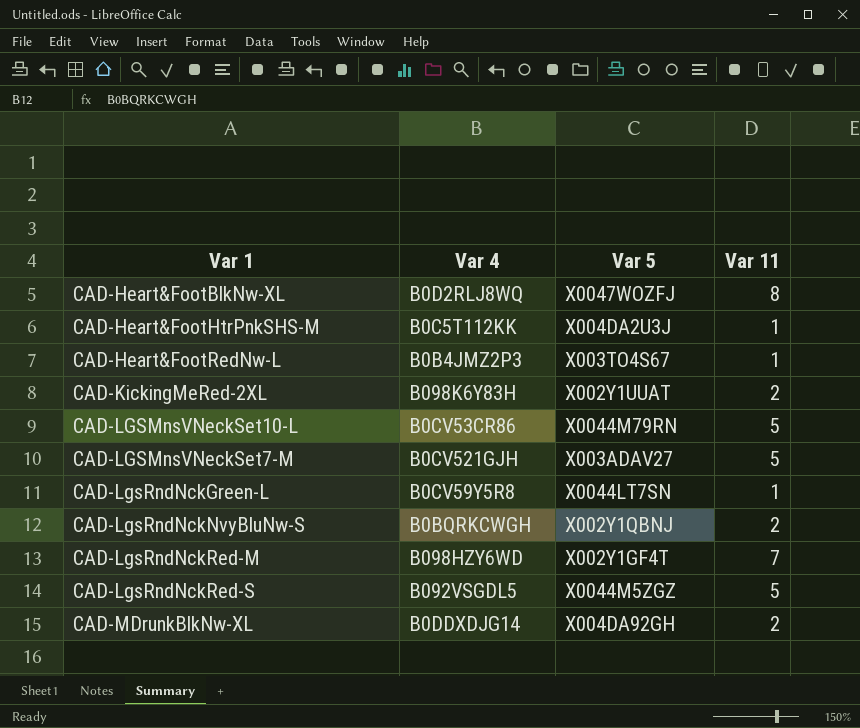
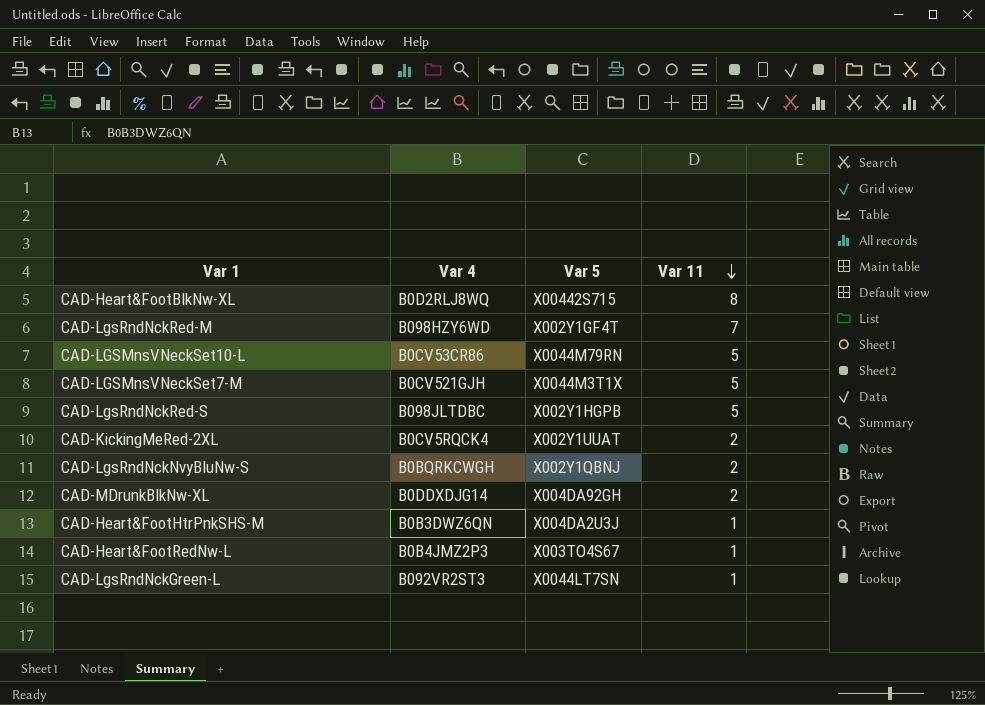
row order: none -> Var 11 descending
CAD-Heart&FootBlkNw-XL | Var 5: X0047WOZFJ -> X00442S715
CAD-LGSMnsVNeckSet7-M | Var 5: X003ADAV27 -> X0044M3T1X
CAD-LgsRndNckRed-S | Var 4: B092VSGDL5 -> B098JLTDBC
CAD-LgsRndNckRed-S | Var 5: X0044M5ZGZ -> X002Y1HGPB
CAD-KickingMeRed-2XL | Var 4: B098K6Y83H -> B0CV5RQCK4
CAD-Heart&FootHtrPnkSHS-M | Var 4: B0C5T112KK -> B0B3DWZ6QN
CAD-LgsRndNckGreen-L | Var 4: B0CV59Y5R8 -> B092VR2ST3

